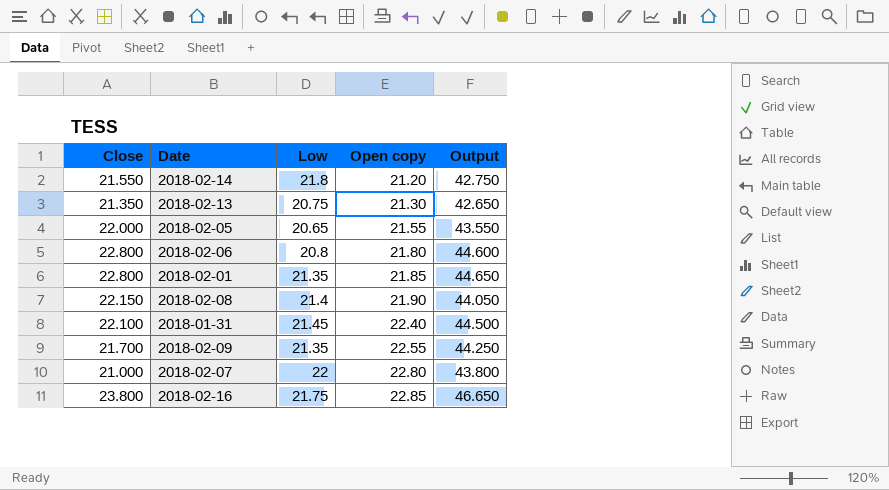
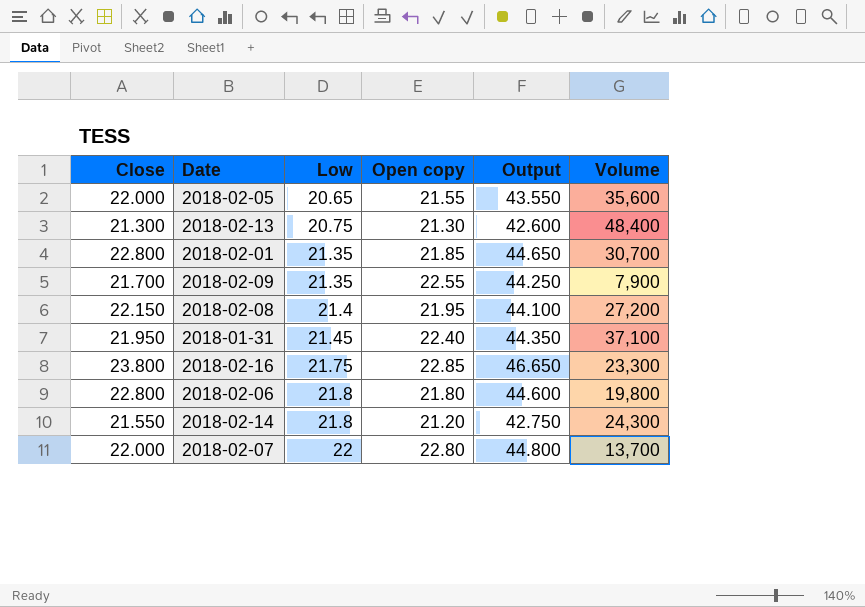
row order: Open copy ascending -> Low ascending
column Volume | position: none -> 6
2018-02-13 | Close: 21.350 -> 21.300
2018-02-13 | Output: 42.650 -> 42.600
2018-02-08 | Open copy: 21.90 -> 21.95
2018-02-08 | Output: 44.050 -> 44.100
2018-01-31 | Close: 22.100 -> 21.950
2018-01-31 | Output: 44.500 -> 44.350
2018-02-06 | Low: 20.8 -> 21.8
2018-02-07 | Close: 21.000 -> 22.000
2018-02-07 | Output: 43.800 -> 44.800

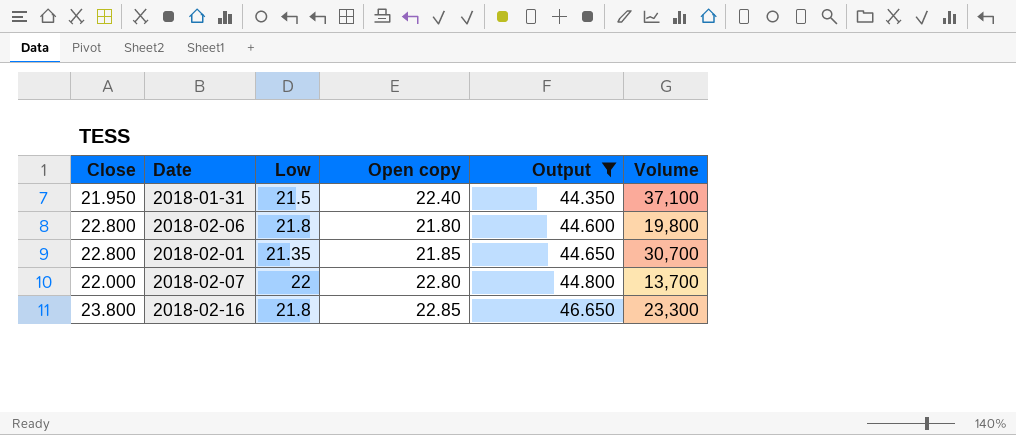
filter: none -> Output >= 44.350
row order: Low ascending -> Output ascending
2018-01-31 | Low: 21.45 -> 21.5
2018-02-16 | Low: 21.75 -> 21.8

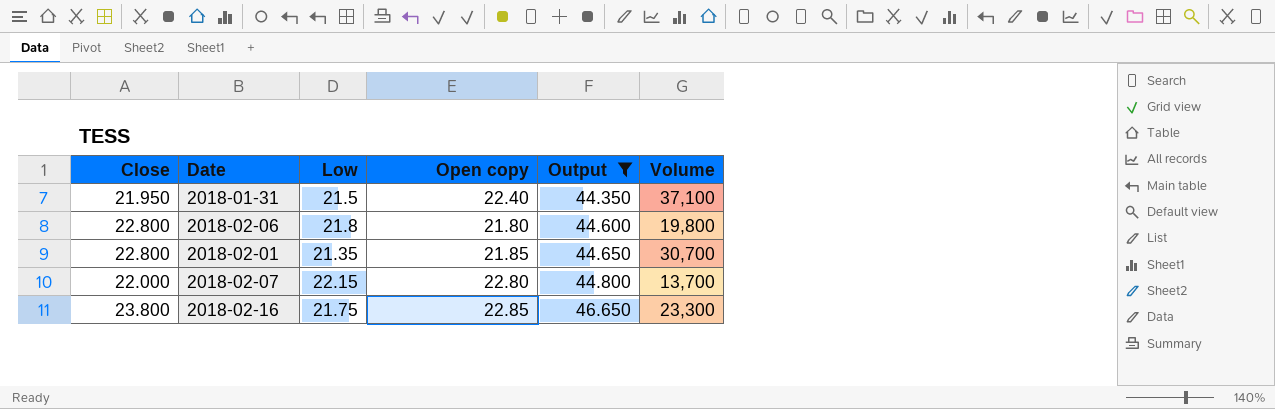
2018-02-07 | Low: 22 -> 22.15
2018-02-16 | Low: 21.8 -> 21.75

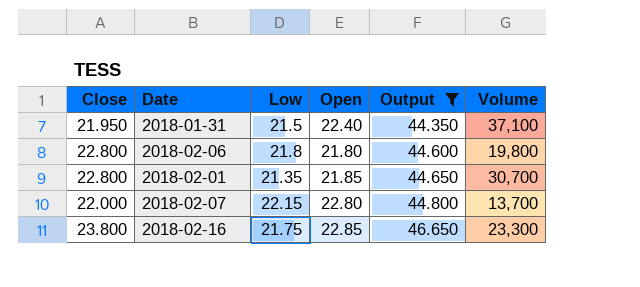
column name: Open copy -> Open

